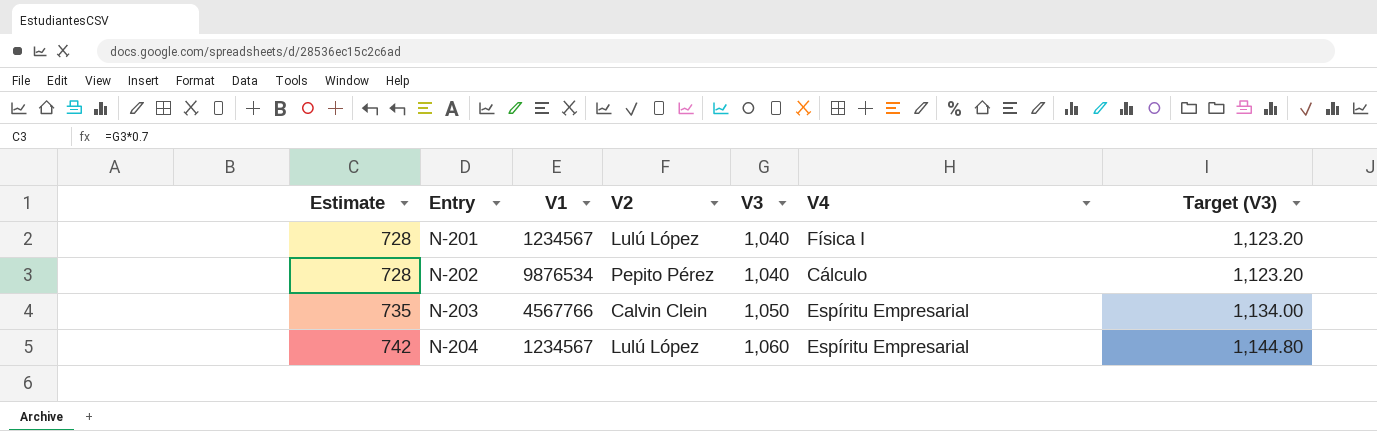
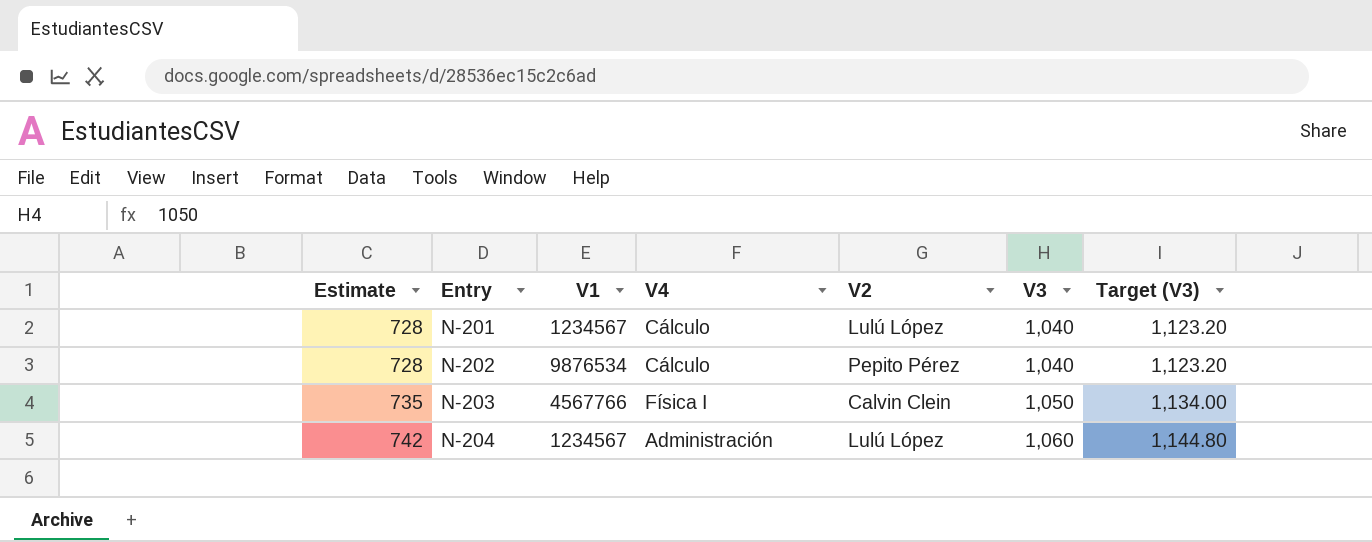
column V4 | position: 6 -> 4
N-201 | V4: Física I -> Cálculo
N-203 | V4: Espíritu Empresarial -> Física I
N-204 | V4: Espíritu Empresarial -> Administración

